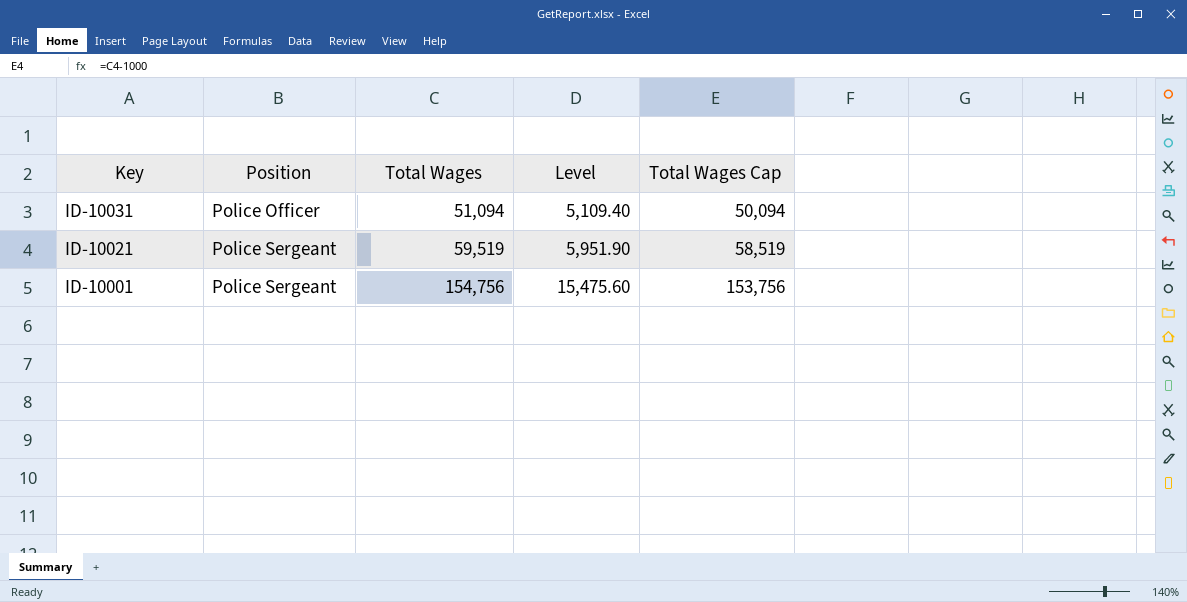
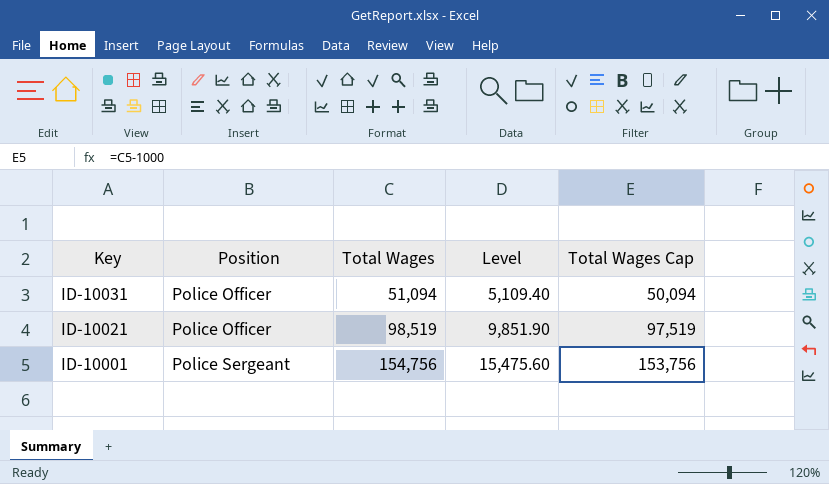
ID-10021 | Position: Police Sergeant -> Police Officer
ID-10021 | Total Wages: 59,519 -> 98,519
ID-10021 | Level: 5,951.90 -> 9,851.90
ID-10021 | Total Wages Cap: 58,519 -> 97,519

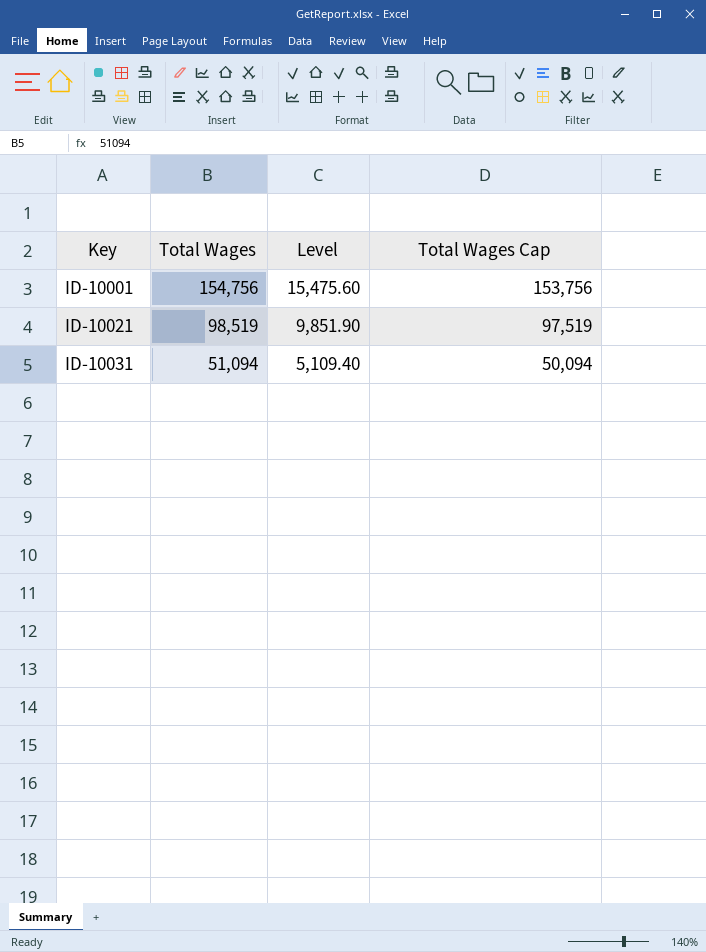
row order: Key descending -> Key ascending
column Position | position: 2 -> none

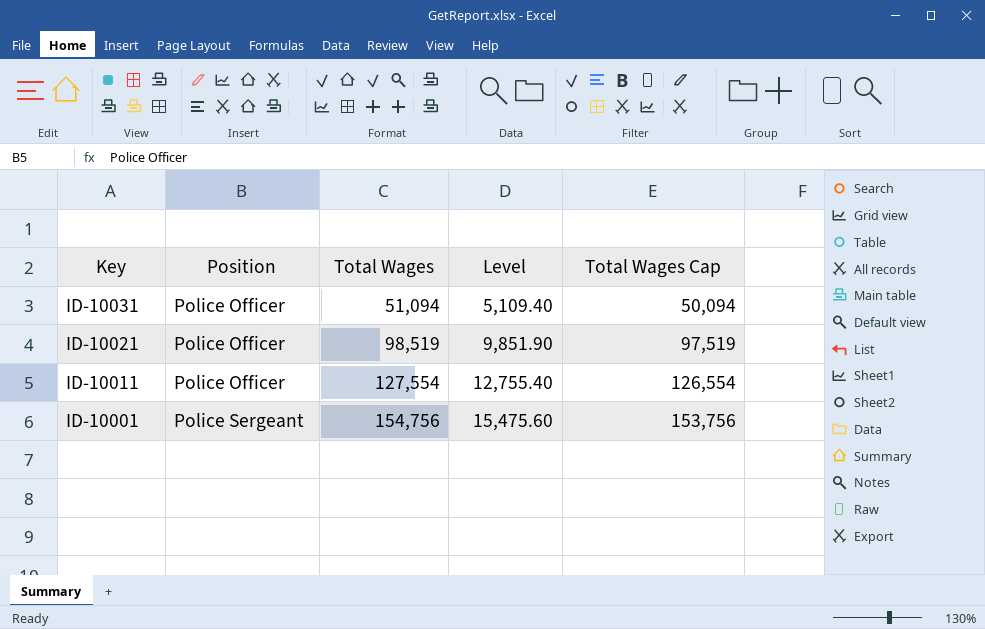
row order: Key ascending -> Key descending
column Position | position: none -> 2
row ID-10011: none -> Police Officer | 127,554 | 12,755.40 | 126,554

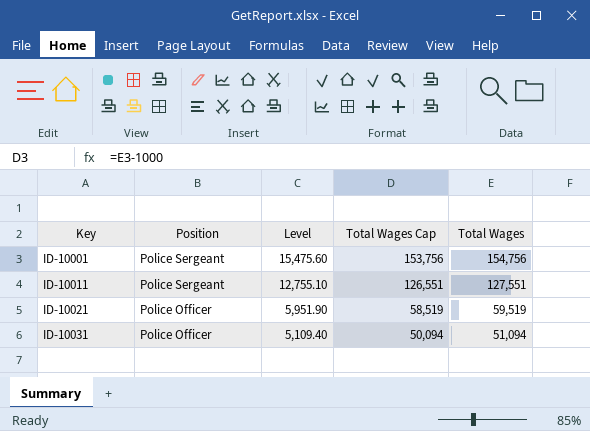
row order: Key descending -> Key ascending
column Total Wages | position: 3 -> 5
ID-10011 | Position: Police Officer -> Police Sergeant
ID-10011 | Level: 12,755.40 -> 12,755.10
ID-10011 | Total Wages Cap: 126,554 -> 126,551
ID-10011 | Total Wages: 127,554 -> 127,551
ID-10021 | Level: 9,851.90 -> 5,951.90
ID-10021 | Total Wages Cap: 97,519 -> 58,519
ID-10021 | Total Wages: 98,519 -> 59,519

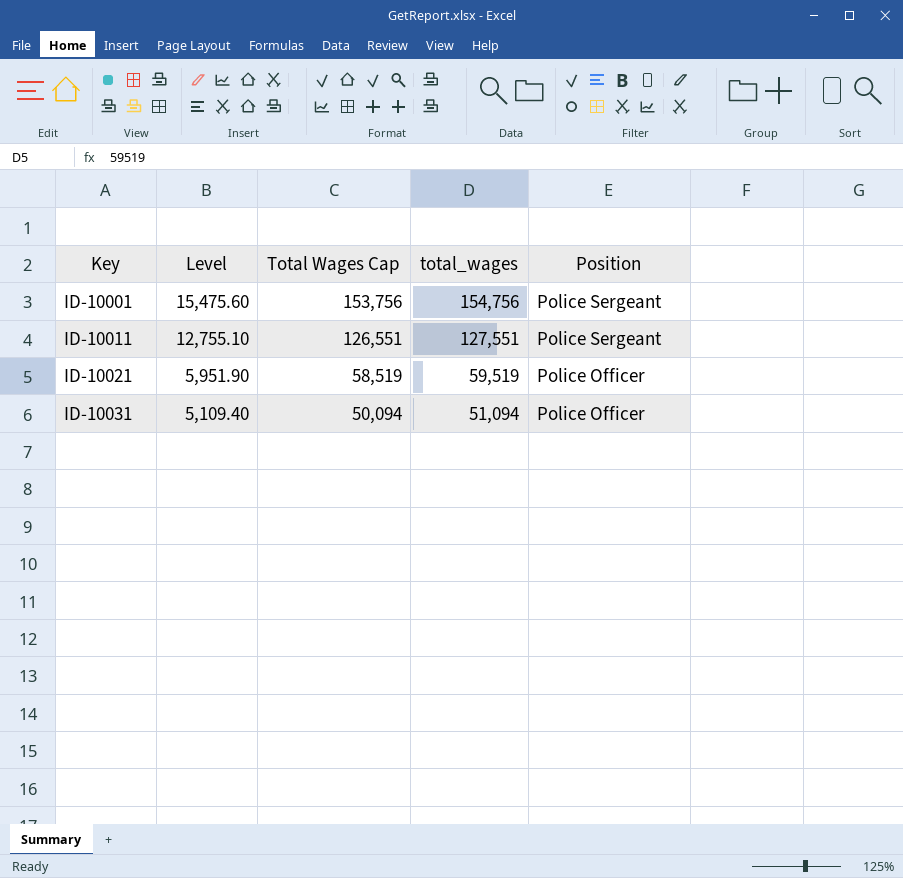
column name: Total Wages -> total_wages
column Position | position: 2 -> 5

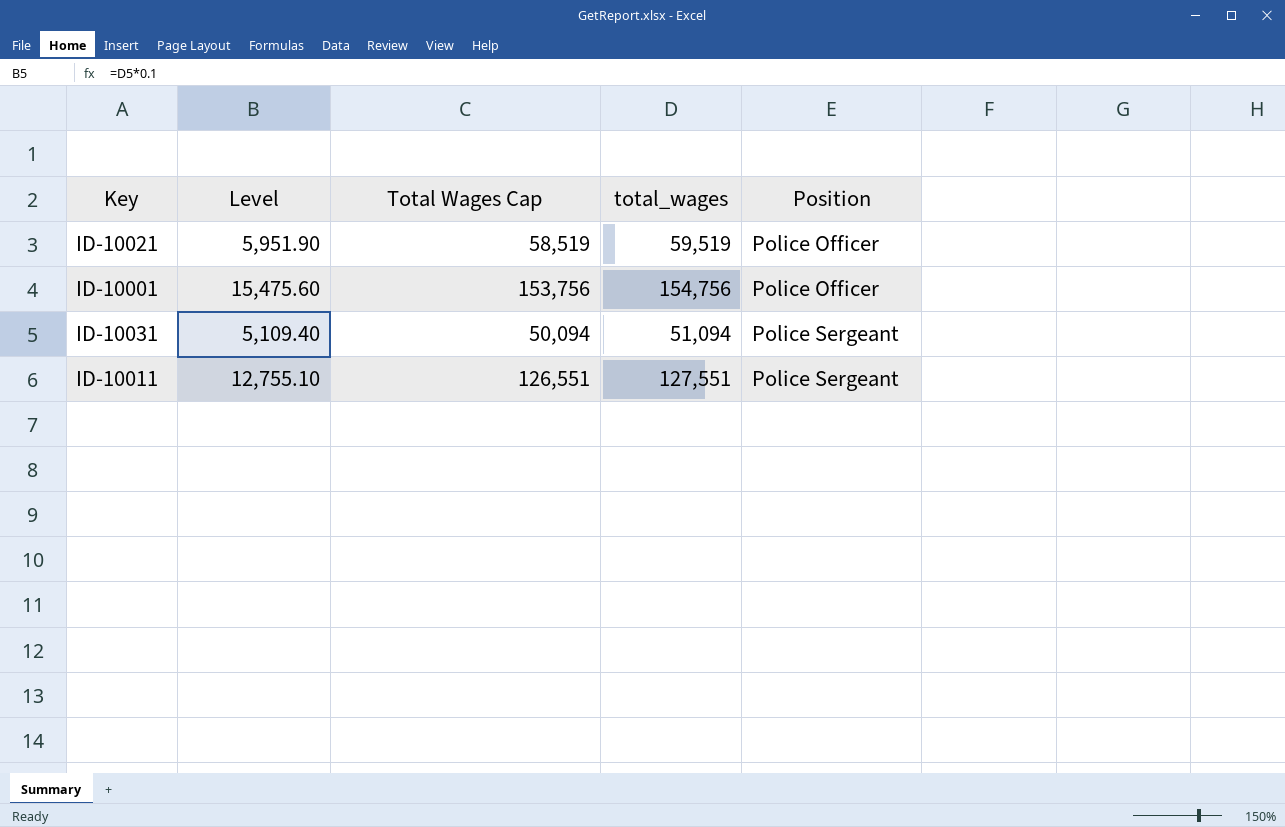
row order: Key ascending -> Position ascending
ID-10001 | Position: Police Sergeant -> Police Officer
ID-10031 | Position: Police Officer -> Police Sergeant

